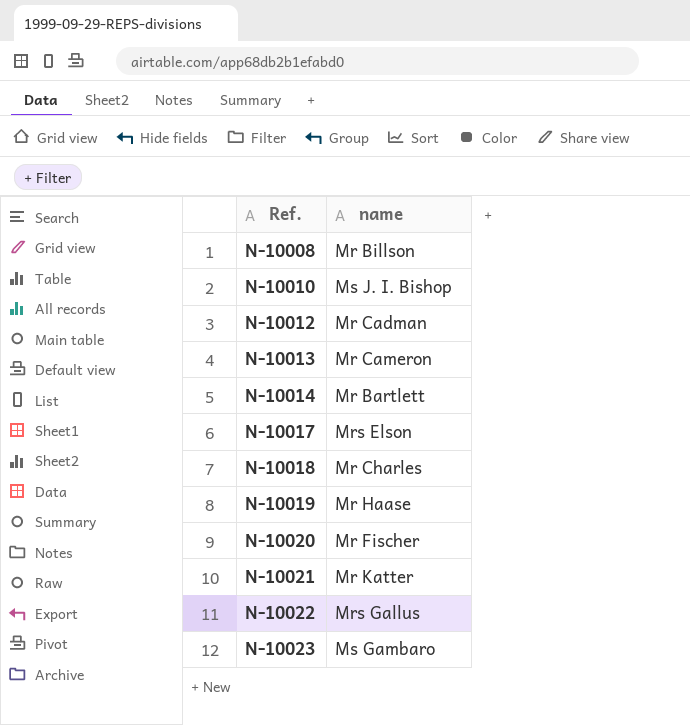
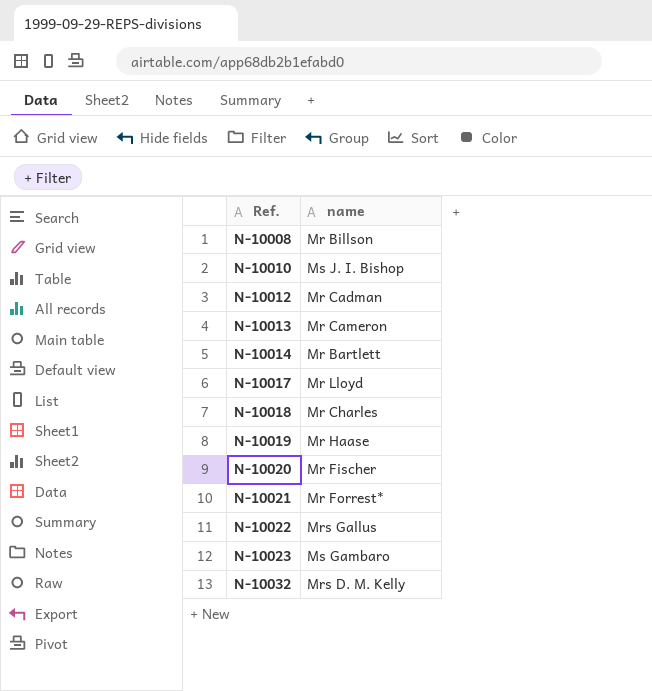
N-10017 | name: Mrs Elson -> Mr Lloyd
N-10021 | name: Mr Katter -> Mr Forrest*
row N-10032: none -> Mrs D. M. Kelly

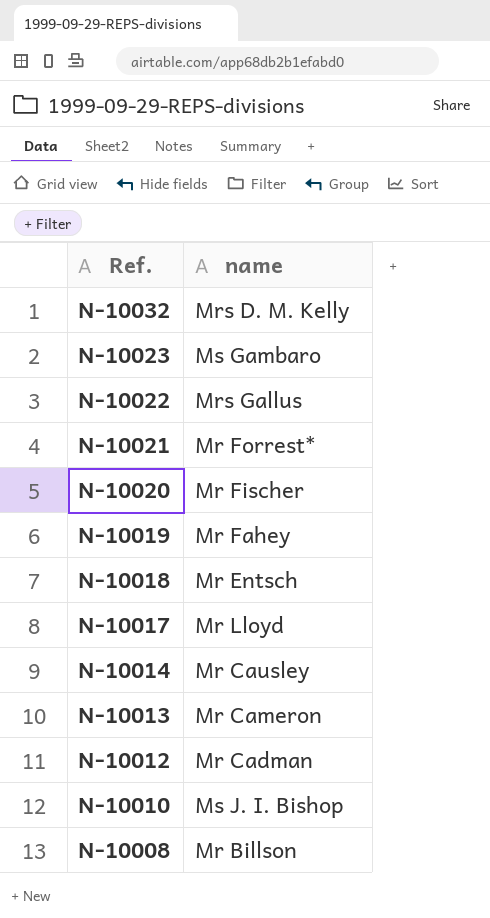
row order: Ref. ascending -> Ref. descending
N-10019 | name: Mr Haase -> Mr Fahey
N-10018 | name: Mr Charles -> Mr Entsch
N-10014 | name: Mr Bartlett -> Mr Causley

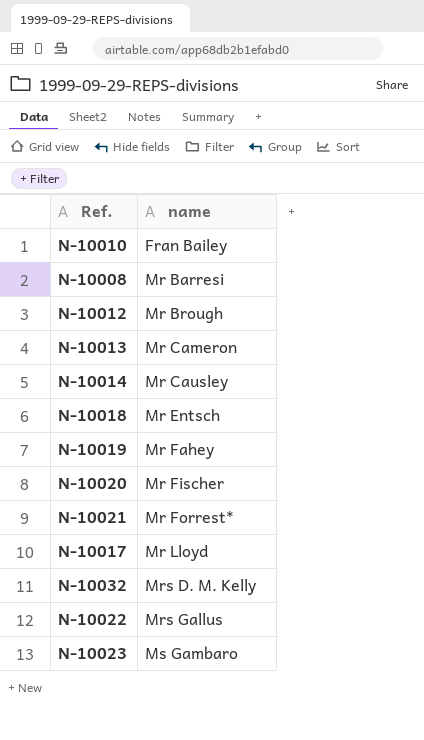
row order: Ref. descending -> name ascending
N-10010 | name: Ms J. I. Bishop -> Fran Bailey
N-10008 | name: Mr Billson -> Mr Barresi
N-10012 | name: Mr Cadman -> Mr Brough

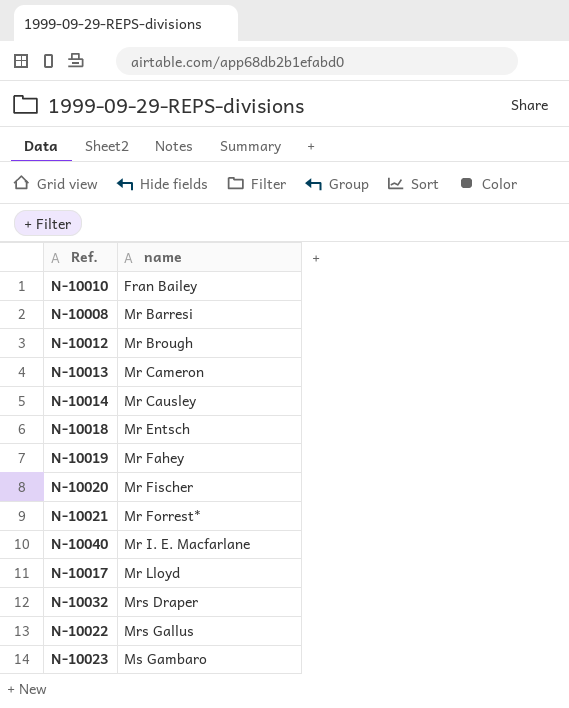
row N-10040: none -> Mr I. E. Macfarlane
N-10032 | name: Mrs D. M. Kelly -> Mrs Draper

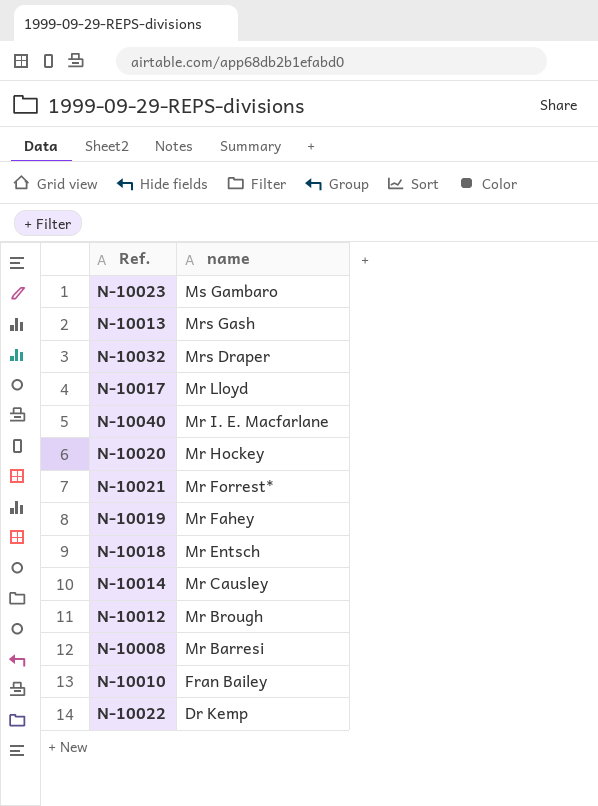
row order: name ascending -> name descending
N-10013 | name: Mr Cameron -> Mrs Gash
N-10020 | name: Mr Fischer -> Mr Hockey
N-10022 | name: Mrs Gallus -> Dr Kemp

